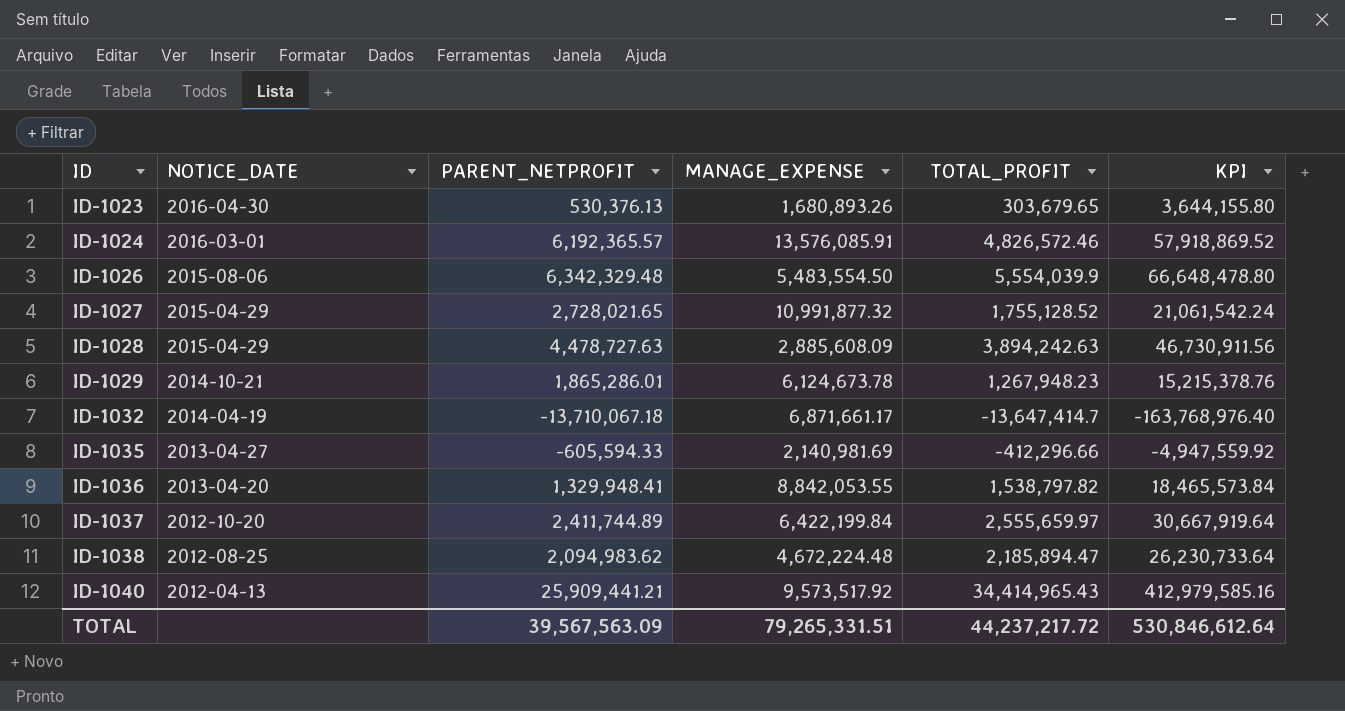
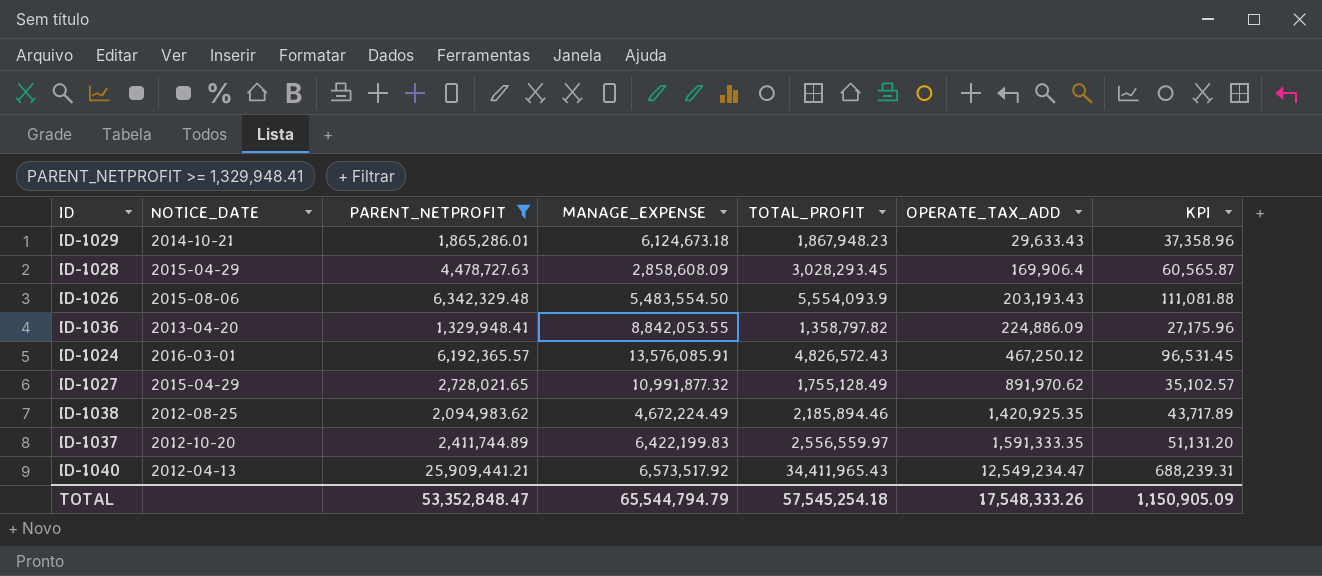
filter: none -> PARENT_NETPROFIT >= 1,329,948.41
row order: ID ascending -> OPERATE_TAX_ADD ascending
column OPERATE_TAX_ADD | position: none -> 6
column KPI | formula: [TOTAL_PROFIT] * 12 -> [TOTAL_PROFIT] * 0.02
ID-1029 | MANAGE_EXPENSE: 6,124,673.78 -> 6,124,673.18
ID-1029 | TOTAL_PROFIT: 1,267,948.23 -> 1,867,948.23
ID-1028 | MANAGE_EXPENSE: 2,885,608.09 -> 2,858,608.09
ID-1028 | TOTAL_PROFIT: 3,894,242.63 -> 3,028,293.45
ID-1026 | TOTAL_PROFIT: 5,554,039.9 -> 5,554,093.9
ID-1036 | TOTAL_PROFIT: 1,538,797.82 -> 1,358,797.82
ID-1024 | TOTAL_PROFIT: 4,826,572.46 -> 4,826,572.43
ID-1027 | TOTAL_PROFIT: 1,755,128.52 -> 1,755,128.49
ID-1038 | MANAGE_EXPENSE: 4,672,224.48 -> 4,672,224.49
ID-1038 | TOTAL_PROFIT: 2,185,894.47 -> 2,185,894.46
ID-1037 | MANAGE_EXPENSE: 6,422,199.84 -> 6,422,199.83
ID-1037 | TOTAL_PROFIT: 2,555,659.97 -> 2,556,559.97
ID-1040 | MANAGE_EXPENSE: 9,573,517.92 -> 6,573,517.92
ID-1040 | TOTAL_PROFIT: 34,414,965.43 -> 34,411,965.43
TOTAL | PARENT_NETPROFIT: 39,567,563.09 -> 53,352,848.47
TOTAL | MANAGE_EXPENSE: 79,265,331.51 -> 65,544,794.79
TOTAL | TOTAL_PROFIT: 44,237,217.72 -> 57,545,254.18
TOTAL | KPI: 530,846,612.64 -> 1,150,905.09

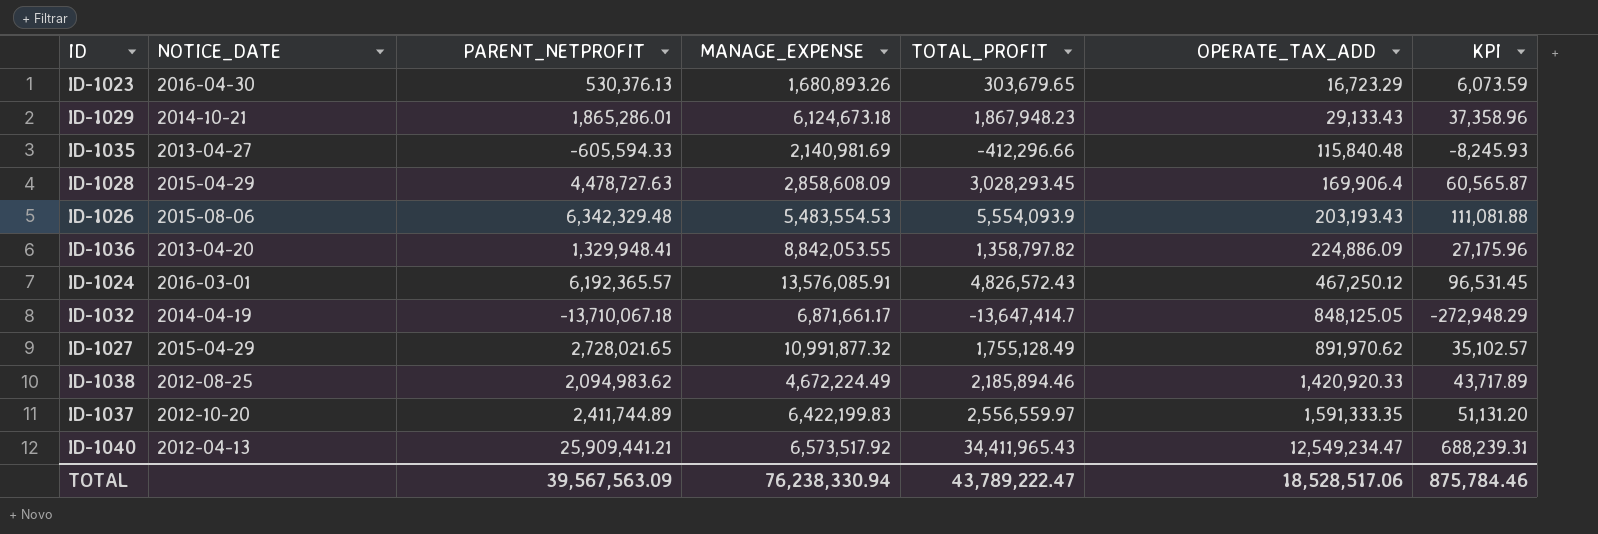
filter: PARENT_NETPROFIT >= 1,329,948.41 -> none
ID-1029 | OPERATE_TAX_ADD: 29,633.43 -> 29,133.43
ID-1026 | MANAGE_EXPENSE: 5,483,554.50 -> 5,483,554.53
ID-1038 | OPERATE_TAX_ADD: 1,420,925.35 -> 1,420,920.33
TOTAL | PARENT_NETPROFIT: 53,352,848.47 -> 39,567,563.09
TOTAL | MANAGE_EXPENSE: 65,544,794.79 -> 76,238,330.94
TOTAL | TOTAL_PROFIT: 57,545,254.18 -> 43,789,222.47
TOTAL | OPERATE_TAX_ADD: 17,548,333.26 -> 18,528,517.06
TOTAL | KPI: 1,150,905.09 -> 875,784.46

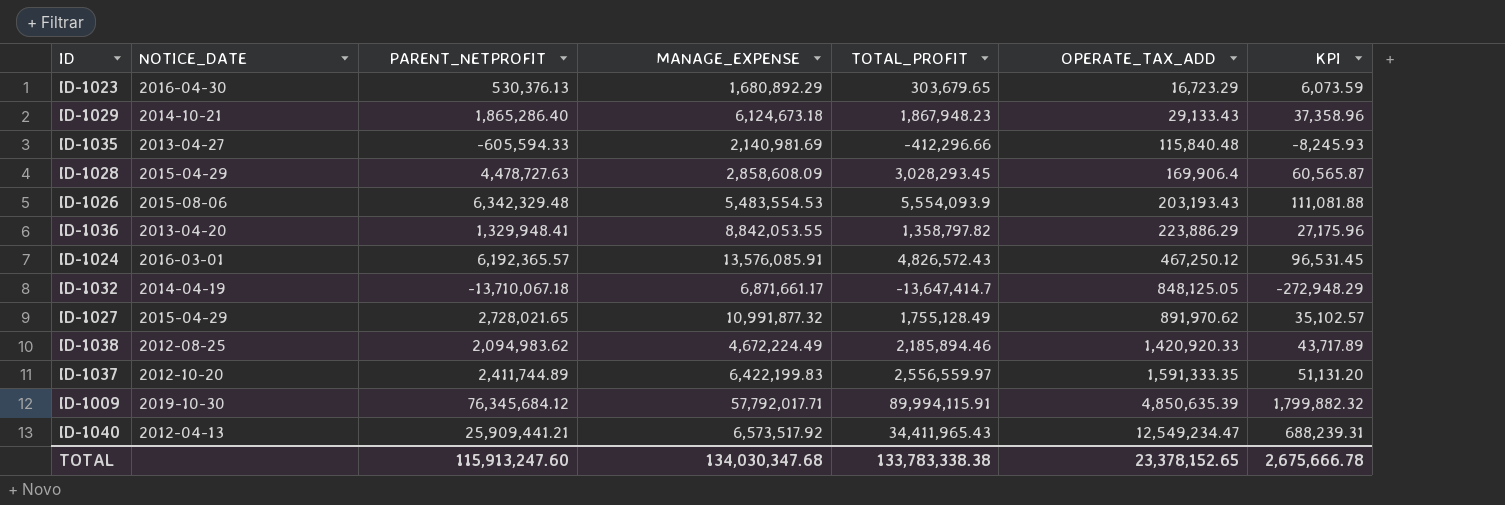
ID-1023 | MANAGE_EXPENSE: 1,680,893.26 -> 1,680,892.29
ID-1029 | PARENT_NETPROFIT: 1,865,286.01 -> 1,865,286.40
ID-1036 | OPERATE_TAX_ADD: 224,886.09 -> 223,886.29
row ID-1009: none -> 2019-10-30 | 76,345,684.12 | 57,792,017.71 | 89,994,115.91 | 4,850,635.39 | 1,799,882.32
TOTAL | PARENT_NETPROFIT: 39,567,563.09 -> 115,913,247.60
TOTAL | MANAGE_EXPENSE: 76,238,330.94 -> 134,030,347.68
TOTAL | TOTAL_PROFIT: 43,789,222.47 -> 133,783,338.38
TOTAL | OPERATE_TAX_ADD: 18,528,517.06 -> 23,378,152.65
TOTAL | KPI: 875,784.46 -> 2,675,666.78

